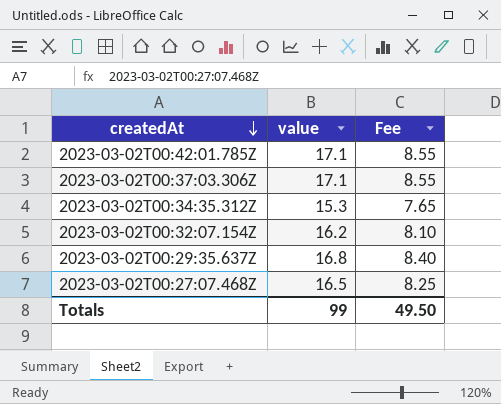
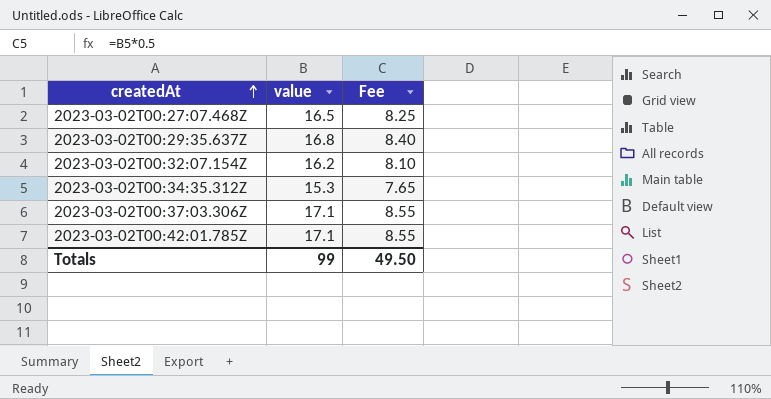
row order: createdAt descending -> createdAt ascending

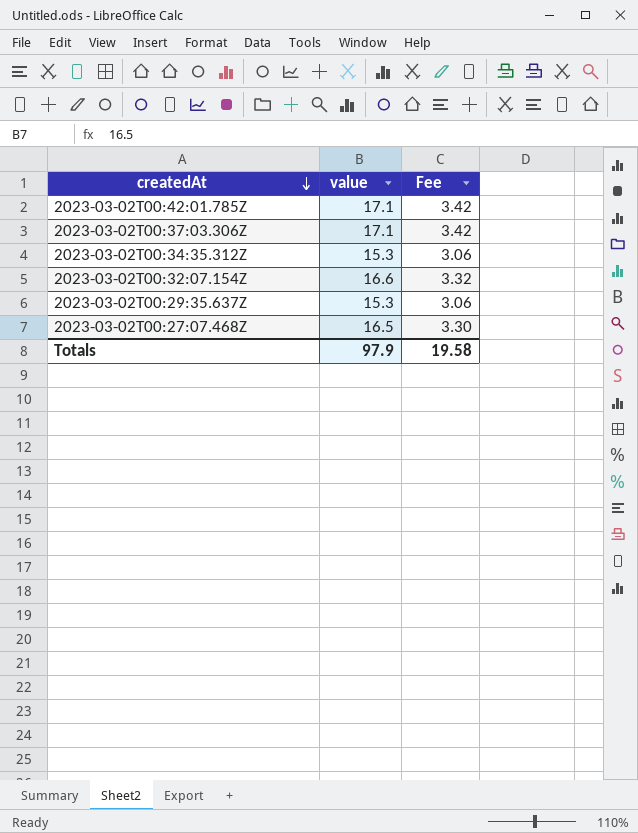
row order: createdAt ascending -> createdAt descending
column Fee | formula: [value] * 0.5 -> [value] * 0.2
2023-03-02T00:32:07.154Z | value: 16.2 -> 16.6
2023-03-02T00:29:35.637Z | value: 16.8 -> 15.3
Totals | value: 99 -> 97.9
Totals | Fee: 49.50 -> 19.58

